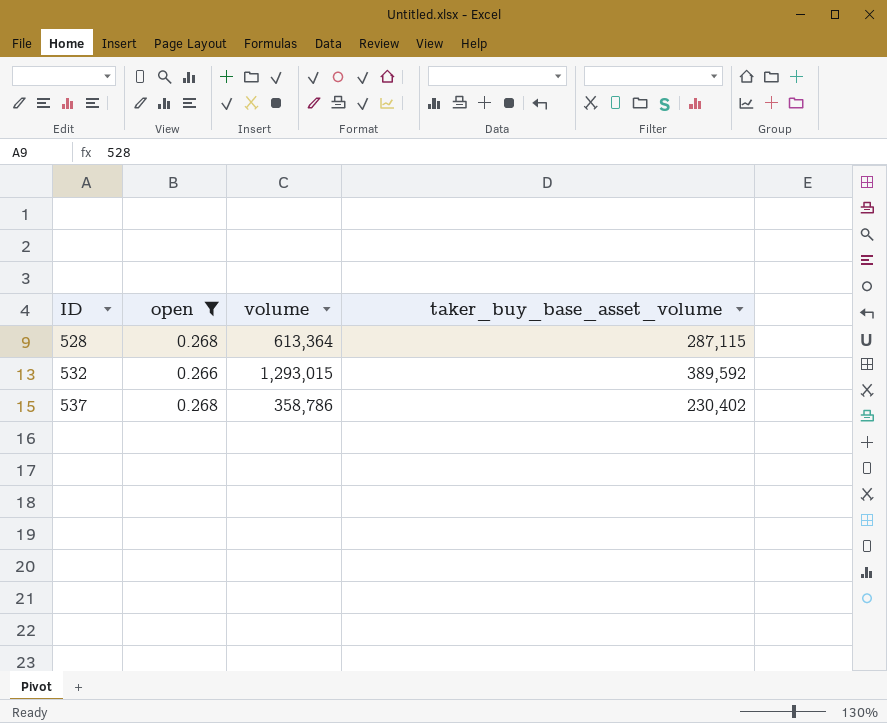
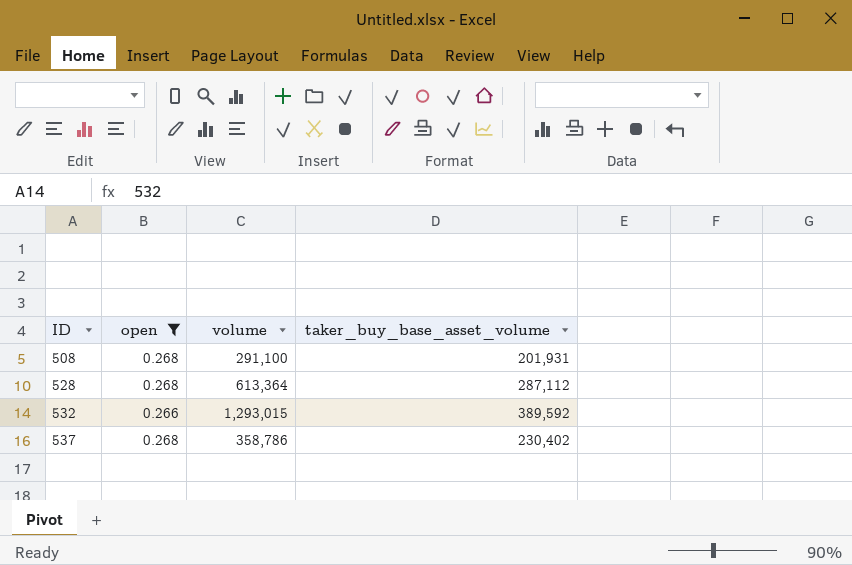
row 508: none -> 0.268 | 291,100 | 201,931
528 | taker_buy_base_asset_volume: 287,115 -> 287,112

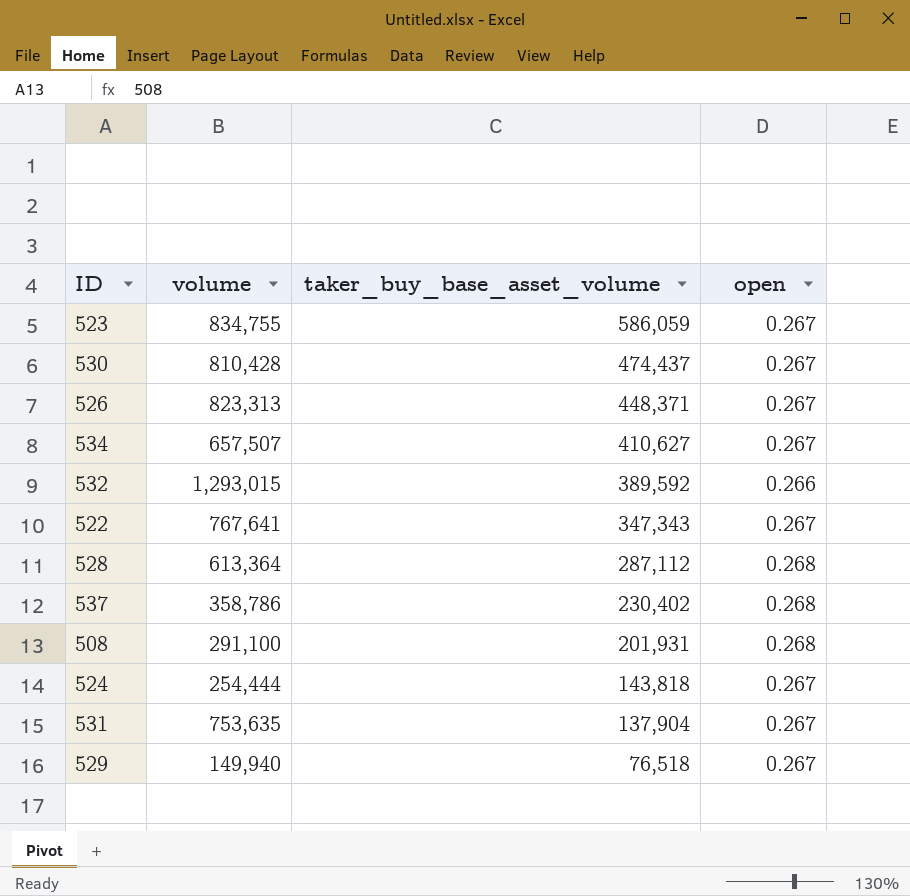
filter: open != 0.267 -> none
row order: ID ascending -> taker_buy_base_asset_volume descending
column open | position: 2 -> 4

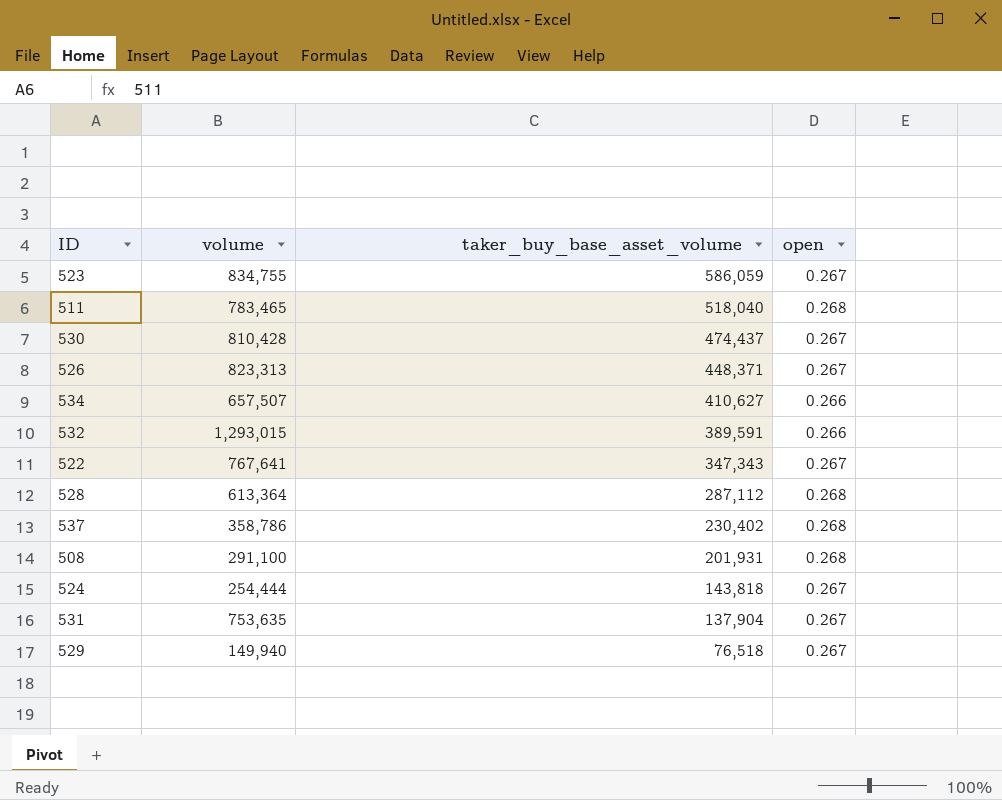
row 511: none -> 783,465 | 518,040 | 0.268
534 | open: 0.267 -> 0.266
532 | taker_buy_base_asset_volume: 389,592 -> 389,591

